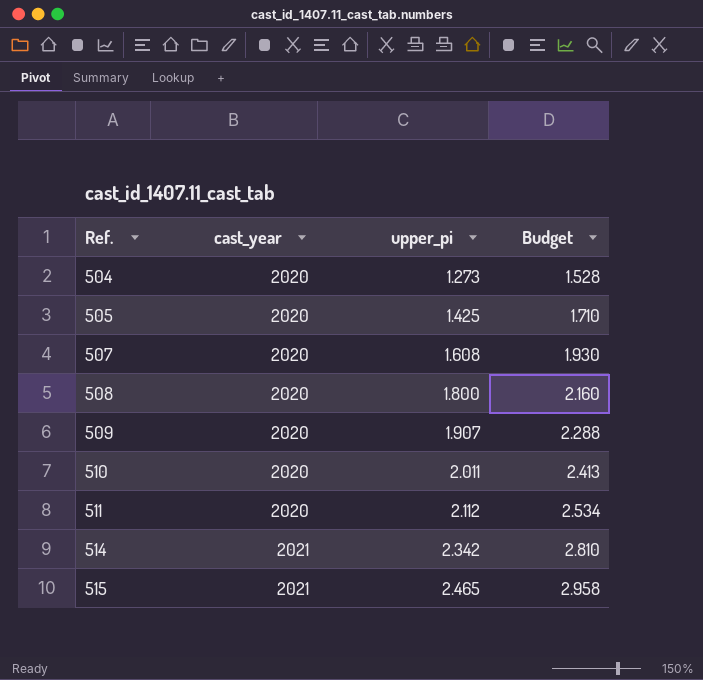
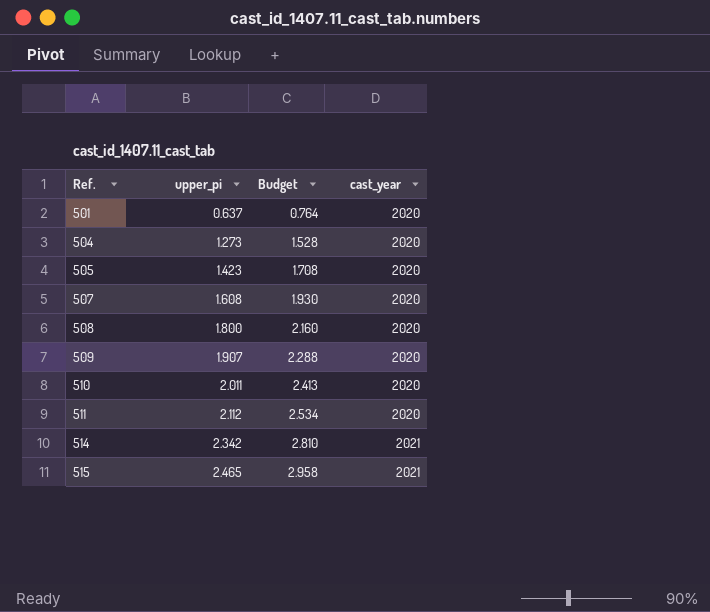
column cast_year | position: 2 -> 4
row 501: none -> 0.637 | 0.764 | 2020
505 | upper_pi: 1.425 -> 1.423
505 | Budget: 1.710 -> 1.708

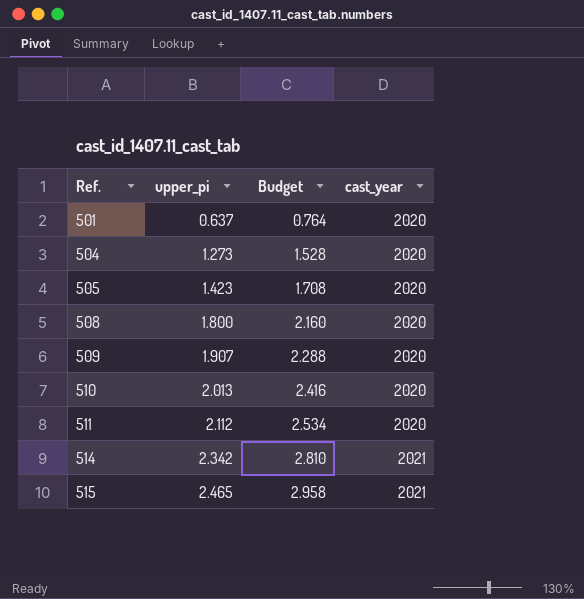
row 507: 1.608 | 1.930 | 2020 -> none
510 | upper_pi: 2.011 -> 2.013
510 | Budget: 2.413 -> 2.416

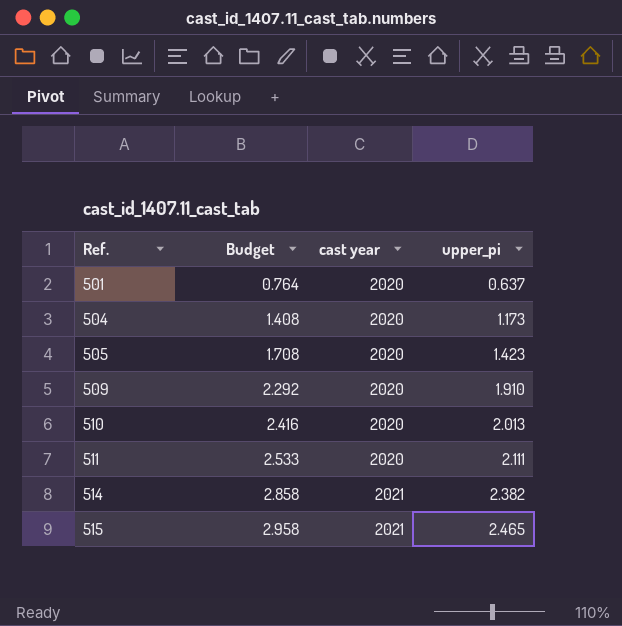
column name: cast_year -> cast year
column upper_pi | position: 2 -> 4
row 508: 1.800 | 2.160 | 2020 -> none
504 | Budget: 1.528 -> 1.408
504 | upper_pi: 1.273 -> 1.173
509 | Budget: 2.288 -> 2.292
509 | upper_pi: 1.907 -> 1.910
511 | Budget: 2.534 -> 2.533
511 | upper_pi: 2.112 -> 2.111
514 | Budget: 2.810 -> 2.858
514 | upper_pi: 2.342 -> 2.382

